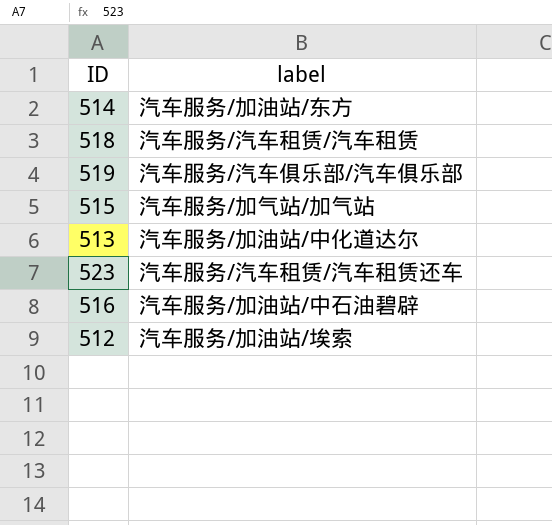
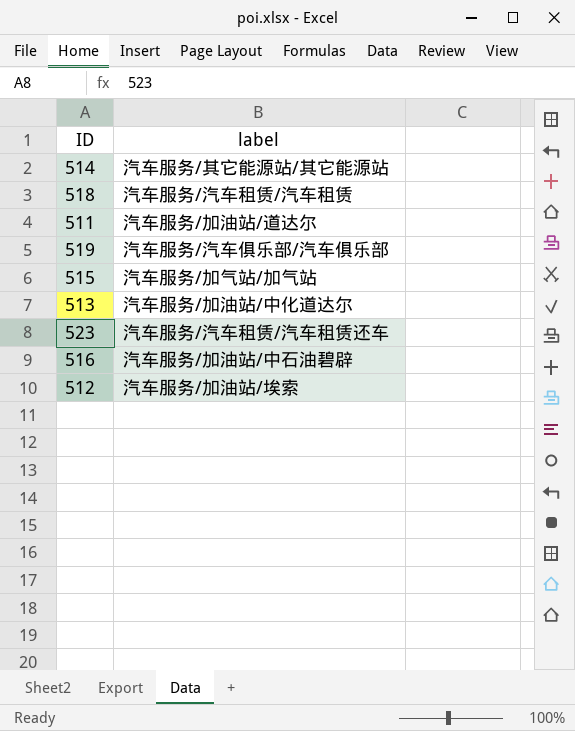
514 | label: 汽车服务/加油站/东方 -> 汽车服务/其它能源站/其它能源站
row 511: none -> 汽车服务/加油站/道达尔

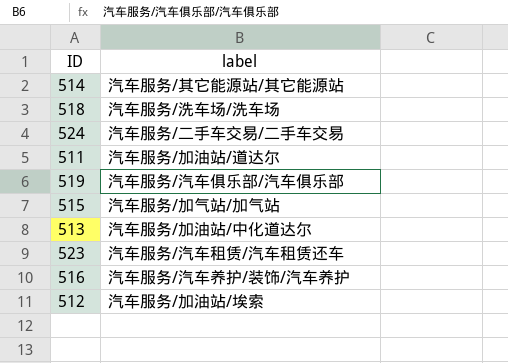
518 | label: 汽车服务/汽车租赁/汽车租赁 -> 汽车服务/洗车场/洗车场
row 524: none -> 汽车服务/二手车交易/二手车交易
516 | label: 汽车服务/加油站/中石油碧辟 -> 汽车服务/汽车养护/装饰/汽车养护

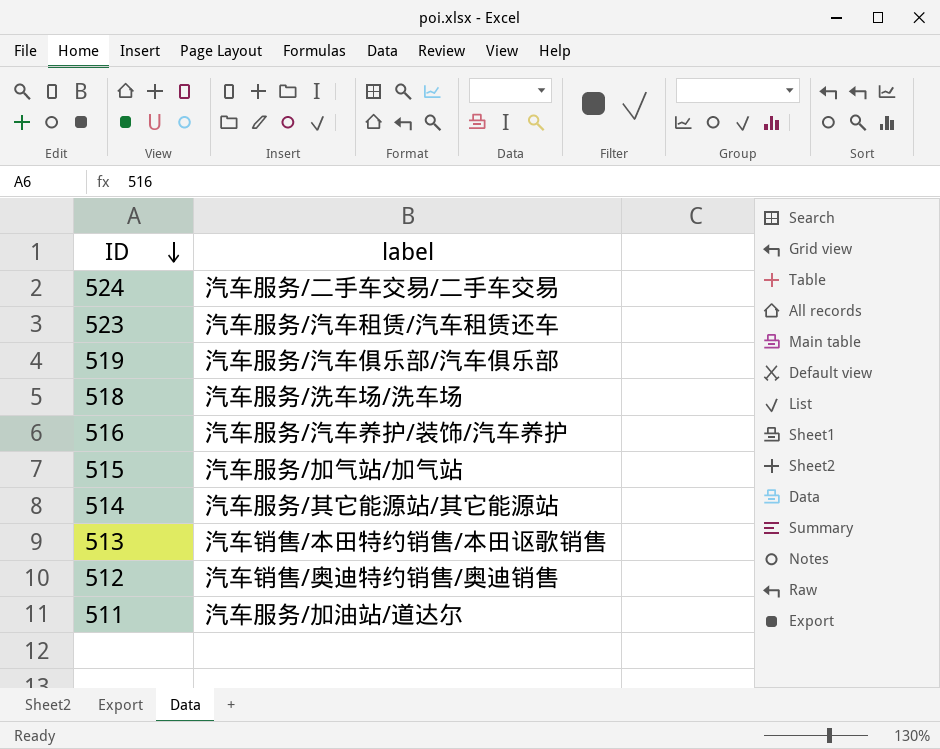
row order: none -> ID descending
513 | label: 汽车服务/加油站/中化道达尔 -> 汽车销售/本田特约销售/本田讴歌销售
512 | label: 汽车服务/加油站/埃索 -> 汽车销售/奥迪特约销售/奥迪销售

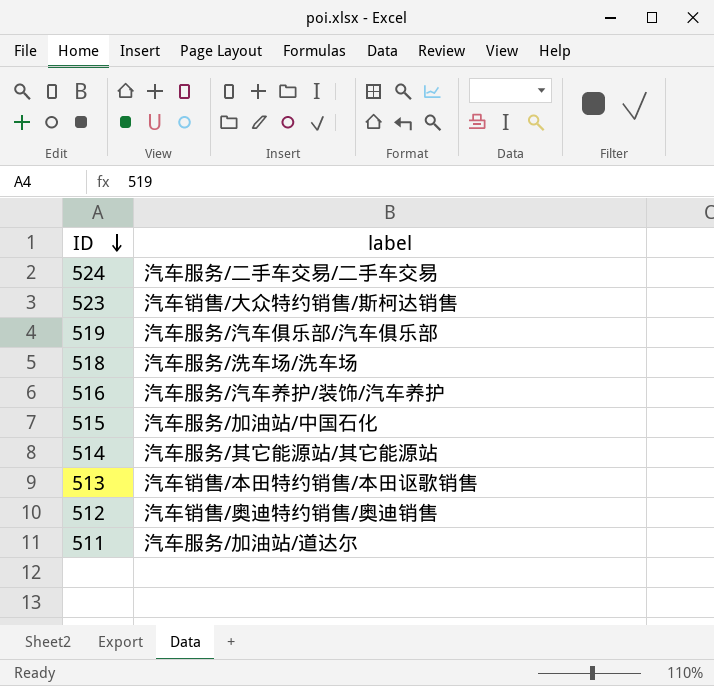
523 | label: 汽车服务/汽车租赁/汽车租赁还车 -> 汽车销售/大众特约销售/斯柯达销售
515 | label: 汽车服务/加气站/加气站 -> 汽车服务/加油站/中国石化

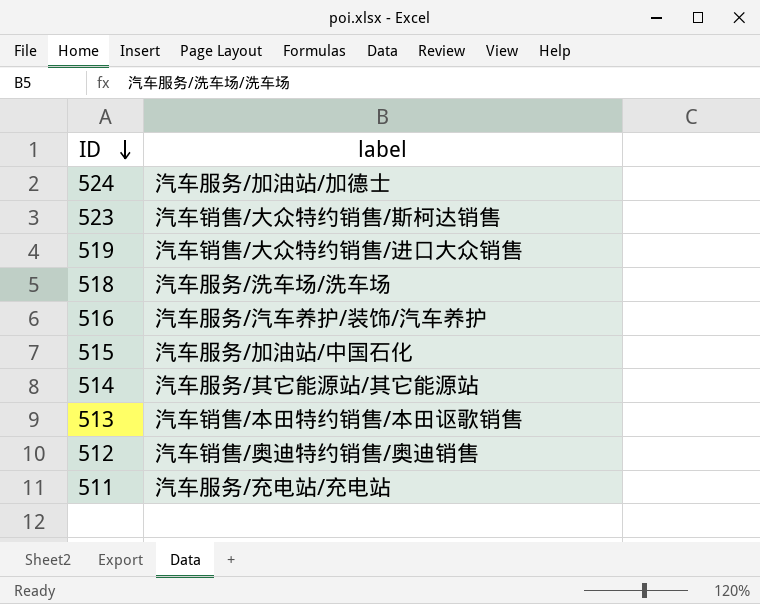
524 | label: 汽车服务/二手车交易/二手车交易 -> 汽车服务/加油站/加德士
519 | label: 汽车服务/汽车俱乐部/汽车俱乐部 -> 汽车销售/大众特约销售/进口大众销售
511 | label: 汽车服务/加油站/道达尔 -> 汽车服务/充电站/充电站

